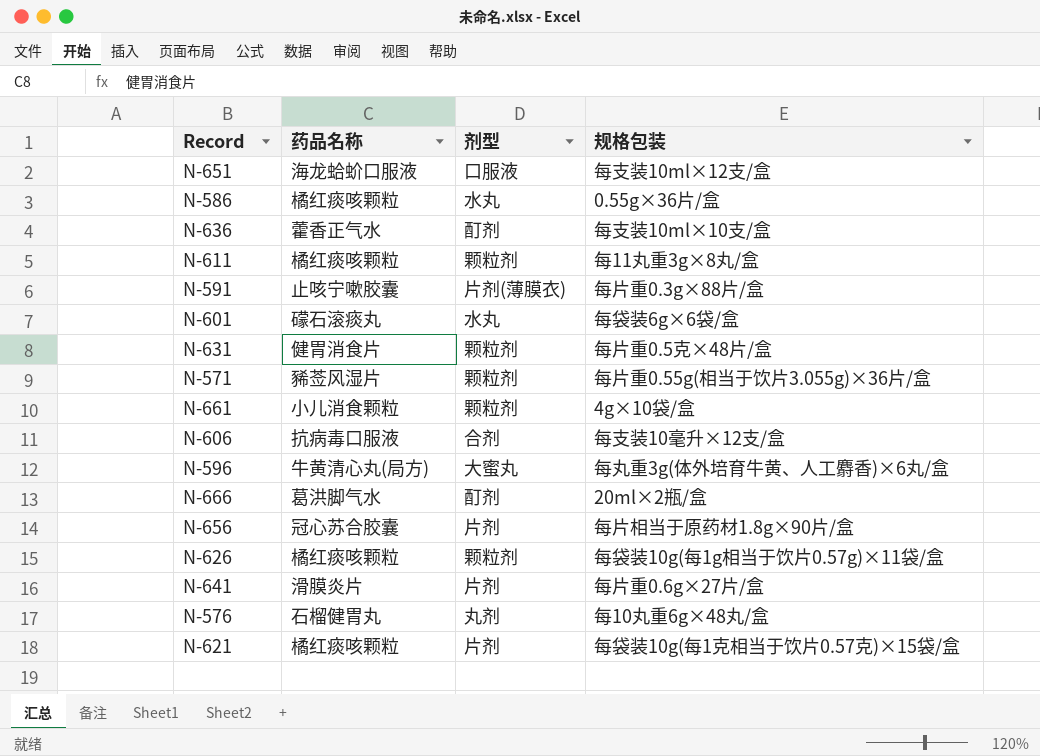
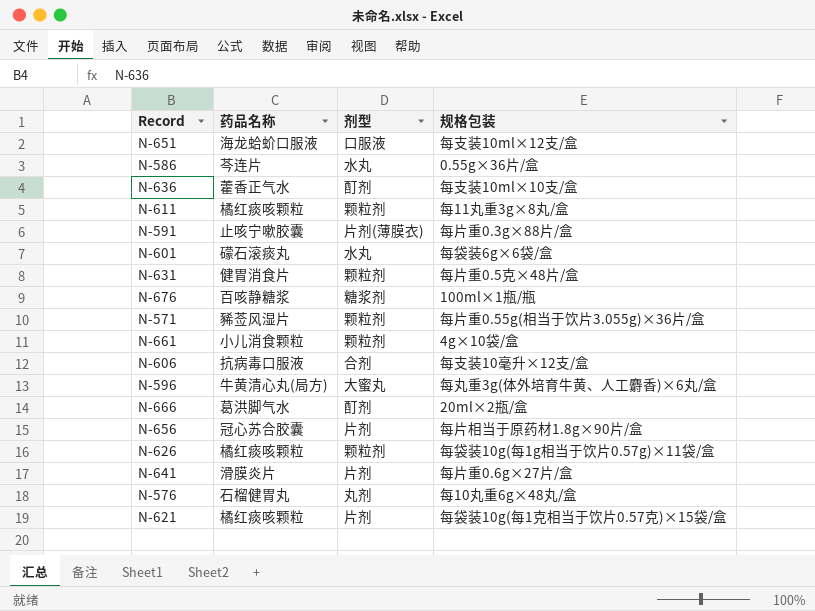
N-586 | 药品名称: 橘红痰咳颗粒 -> 芩连片
row N-676: none -> 百咳静糖浆 | 糖浆剂 | 100ml×1瓶/瓶

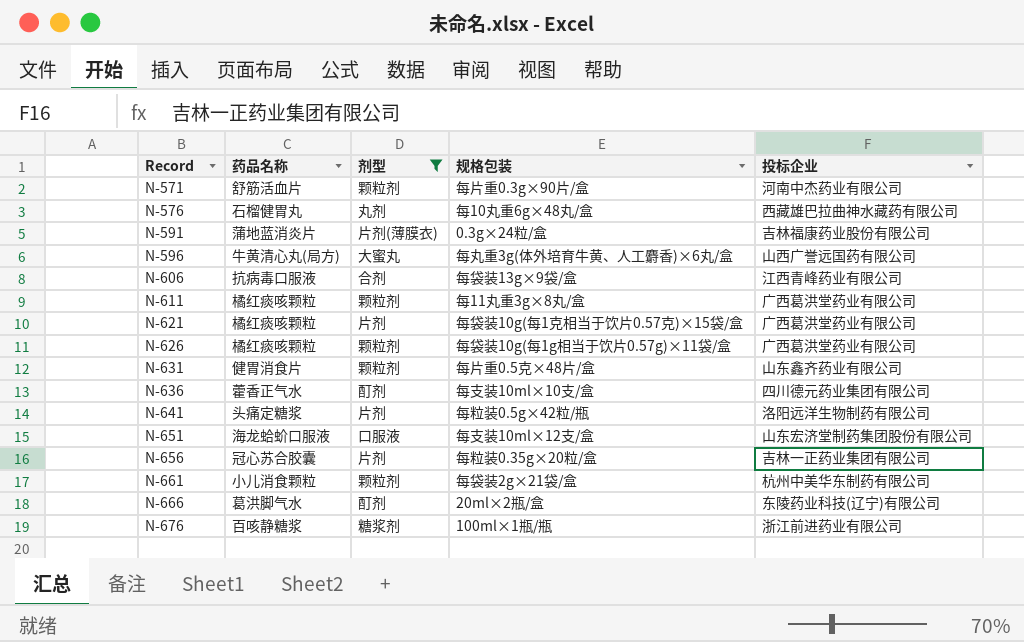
filter: none -> 剂型 != 水丸
row order: none -> Record ascending
column 投标企业 | position: none -> 5
N-571 | 药品名称: 豨莶风湿片 -> 舒筋活血片
N-571 | 规格包装: 每片重0.55g(相当于饮片3.055g)×36片/盒 -> 每片重0.3g×90片/盒
N-591 | 药品名称: 止咳宁嗽胶囊 -> 蒲地蓝消炎片
N-591 | 规格包装: 每片重0.3g×88片/盒 -> 0.3g×24粒/盒
N-606 | 规格包装: 每支装10毫升×12支/盒 -> 每袋装13g×9袋/盒
N-641 | 药品名称: 滑膜炎片 -> 头痛定糖浆
N-641 | 规格包装: 每片重0.6g×27片/盒 -> 每粒装0.5g×42粒/瓶
N-656 | 规格包装: 每片相当于原药材1.8g×90片/盒 -> 每粒装0.35g×20粒/盒
N-661 | 规格包装: 4g×10袋/盒 -> 每袋装2g×21袋/盒

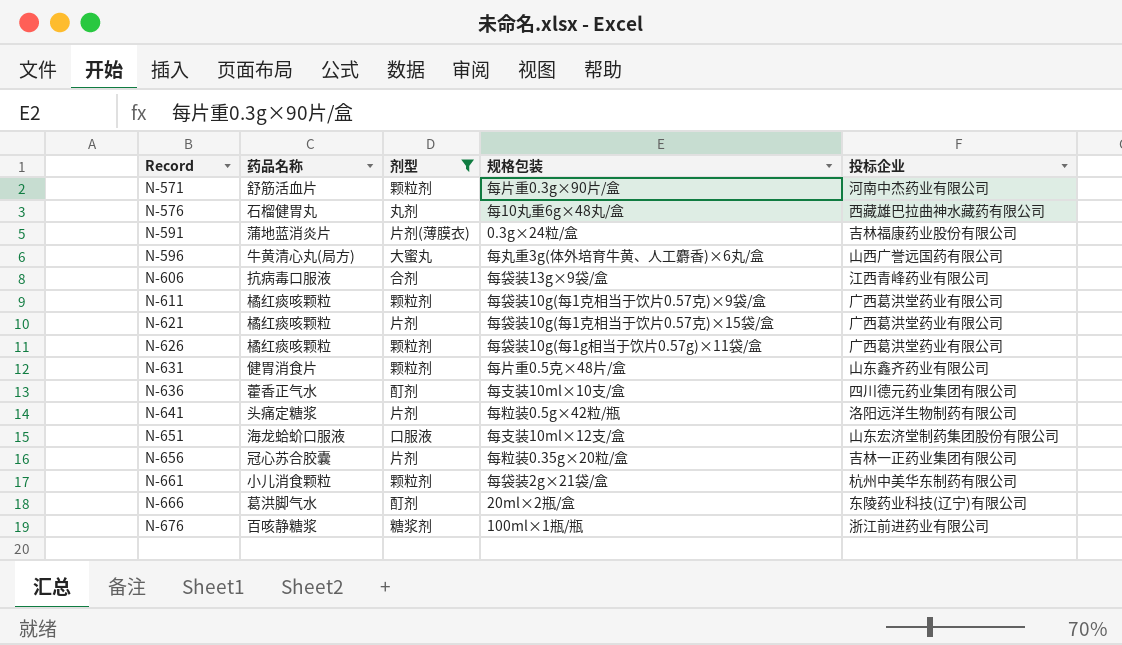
N-611 | 规格包装: 每11丸重3g×8丸/盒 -> 每袋装10g(每1克相当于饮片0.57克)×9袋/盒

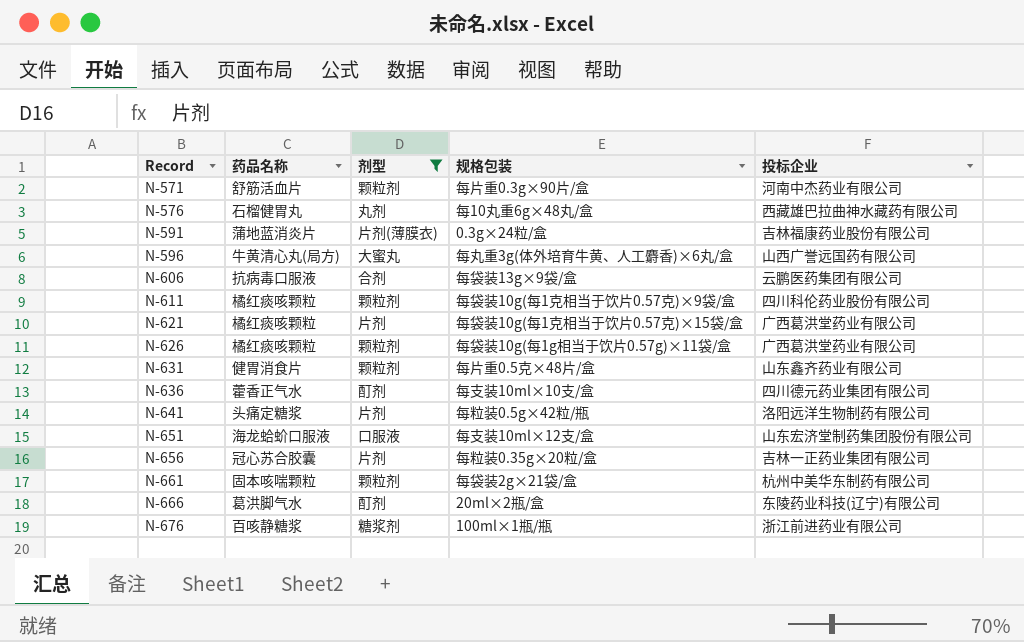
N-606 | 投标企业: 江西青峰药业有限公司 -> 云鹏医药集团有限公司
N-611 | 投标企业: 广西葛洪堂药业有限公司 -> 四川科伦药业股份有限公司
N-661 | 药品名称: 小儿消食颗粒 -> 固本咳喘颗粒

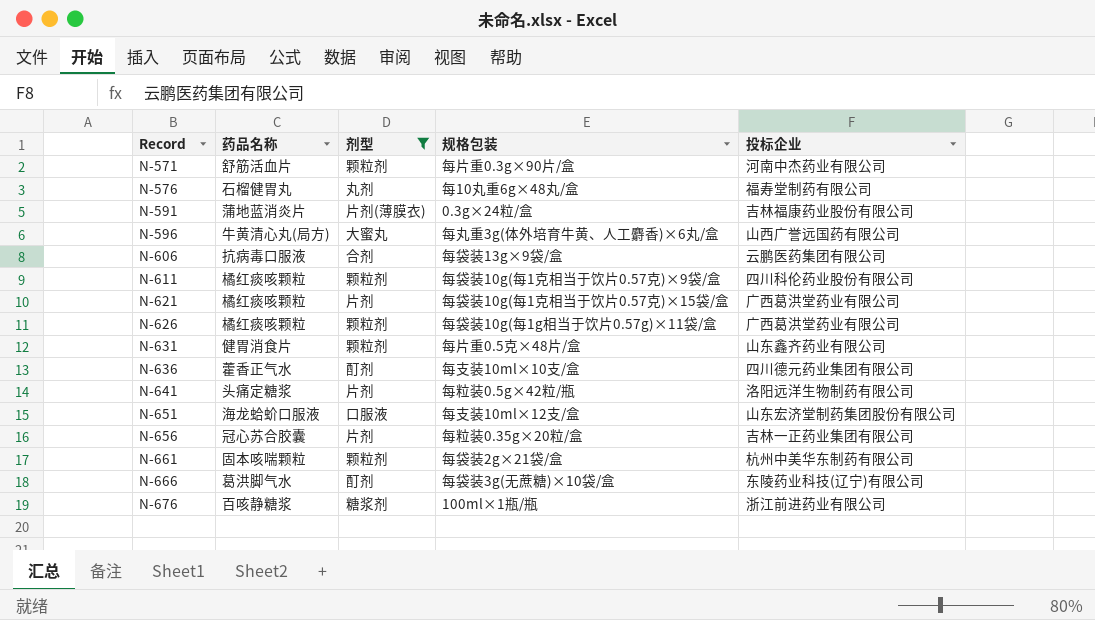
N-576 | 投标企业: 西藏雄巴拉曲神水藏药有限公司 -> 福寿堂制药有限公司
N-666 | 规格包装: 20ml×2瓶/盒 -> 每袋装3g(无蔗糖)×10袋/盒

